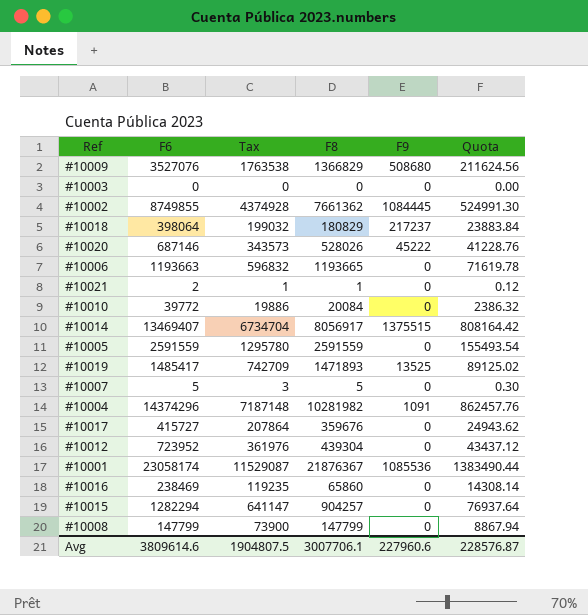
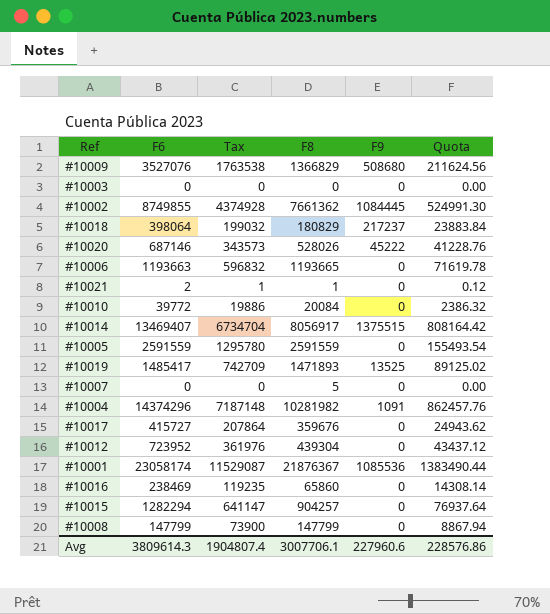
#10007 | F6: 5 -> 0
#10007 | Tax: 3 -> 0
#10007 | Quota: 0.30 -> 0.00
Avg | F6: 3809614.6 -> 3809614.3
Avg | Tax: 1904807.5 -> 1904807.4
Avg | Quota: 228576.87 -> 228576.86

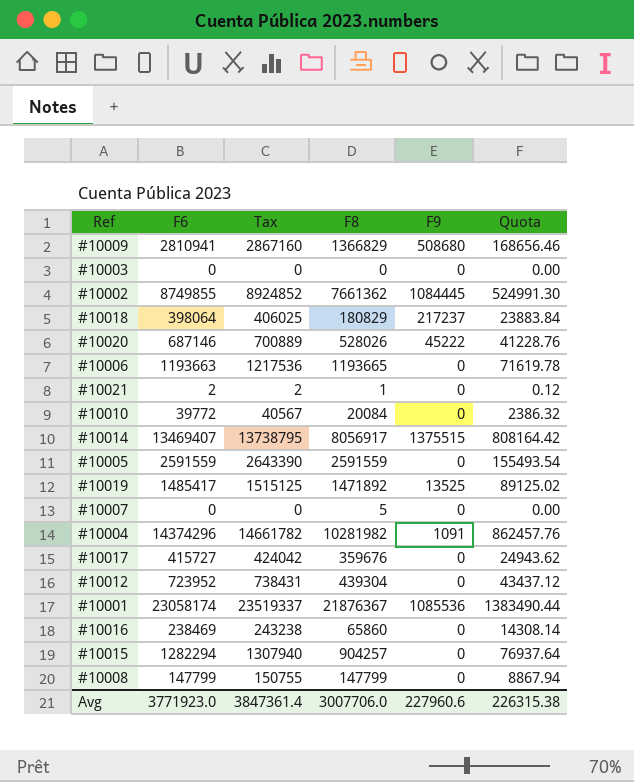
column Tax | formula: [F6] * 0.5 -> [F6] * 1.02
#10009 | F6: 3527076 -> 2810941
#10009 | Quota: 211624.56 -> 168656.46
#10019 | F8: 1471893 -> 1471892
Avg | F6: 3809614.3 -> 3771923.0
Avg | Tax: 1904807.4 -> 3847361.4
Avg | F8: 3007706.1 -> 3007706.0
Avg | Quota: 228576.86 -> 226315.38

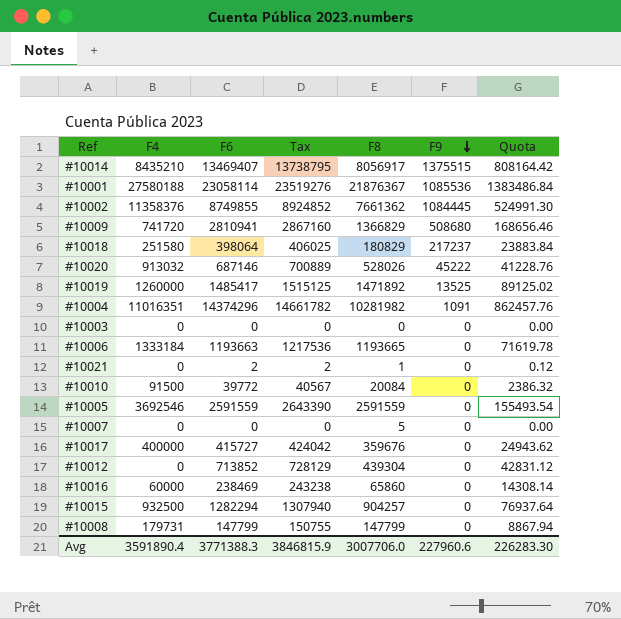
row order: none -> F9 descending
column F4 | position: none -> 2
#10001 | F6: 23058174 -> 23058114
#10001 | Tax: 23519337 -> 23519276
#10001 | Quota: 1383490.44 -> 1383486.84
#10012 | F6: 723952 -> 713852
#10012 | Tax: 738431 -> 728129
#10012 | Quota: 43437.12 -> 42831.12
Avg | F6: 3771923.0 -> 3771388.3
Avg | Tax: 3847361.4 -> 3846815.9
Avg | Quota: 226315.38 -> 226283.30

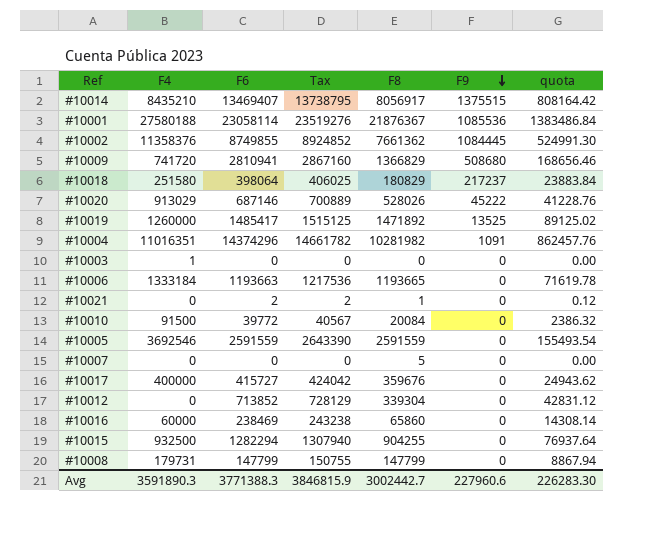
column name: Quota -> quota
#10020 | F4: 913032 -> 913029
#10003 | F4: 0 -> 1
#10012 | F8: 439304 -> 339304
#10015 | F8: 904257 -> 904255
Avg | F4: 3591890.4 -> 3591890.3
Avg | F8: 3007706.0 -> 3002442.7

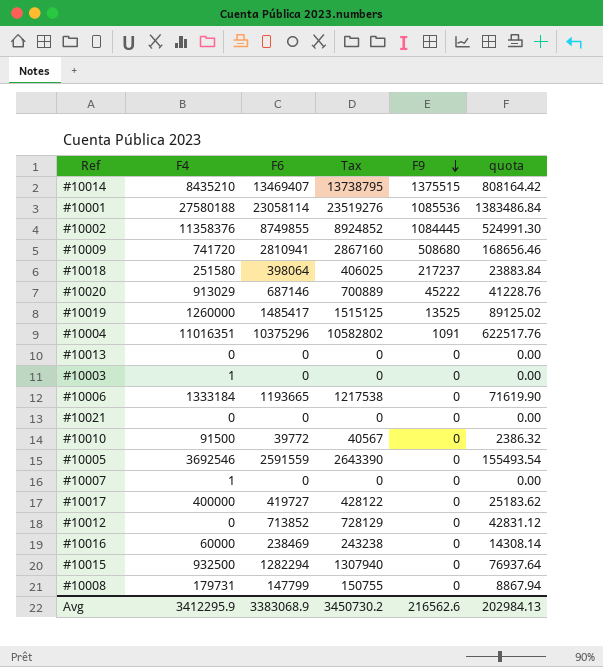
column F8 | position: 5 -> none
#10004 | F6: 14374296 -> 10375296
#10004 | Tax: 14661782 -> 10582802
#10004 | quota: 862457.76 -> 622517.76
row #10013: none -> 0 | 0 | 0 | 0 | 0.00
#10006 | F6: 1193663 -> 1193665
#10006 | Tax: 1217536 -> 1217538
#10006 | quota: 71619.78 -> 71619.90
#10021 | F6: 2 -> 0
#10021 | Tax: 2 -> 0
#10021 | quota: 0.12 -> 0.00
#10007 | F4: 0 -> 1
#10017 | F6: 415727 -> 419727
#10017 | Tax: 424042 -> 428122
#10017 | quota: 24943.62 -> 25183.62
Avg | F4: 3591890.3 -> 3412295.9
Avg | F6: 3771388.3 -> 3383068.9
Avg | Tax: 3846815.9 -> 3450730.2
Avg | F9: 227960.6 -> 216562.6
Avg | quota: 226283.30 -> 202984.13

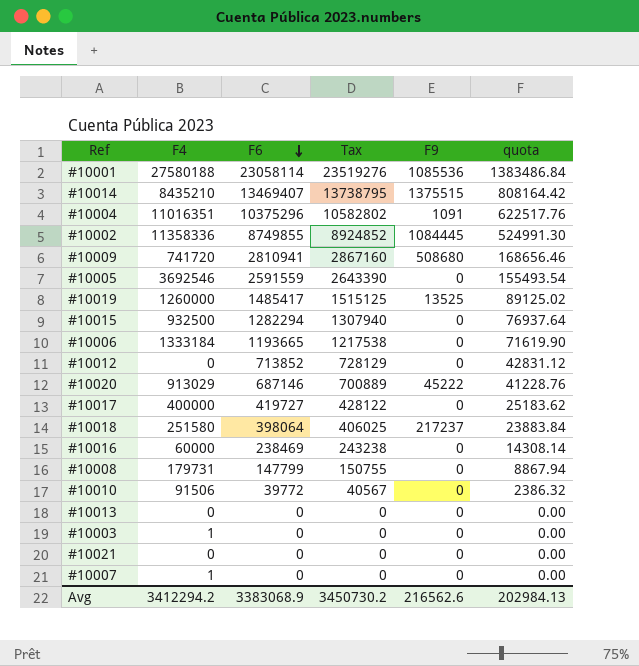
row order: F9 descending -> F6 descending
#10002 | F4: 11358376 -> 11358336
#10010 | F4: 91500 -> 91506
Avg | F4: 3412295.9 -> 3412294.2

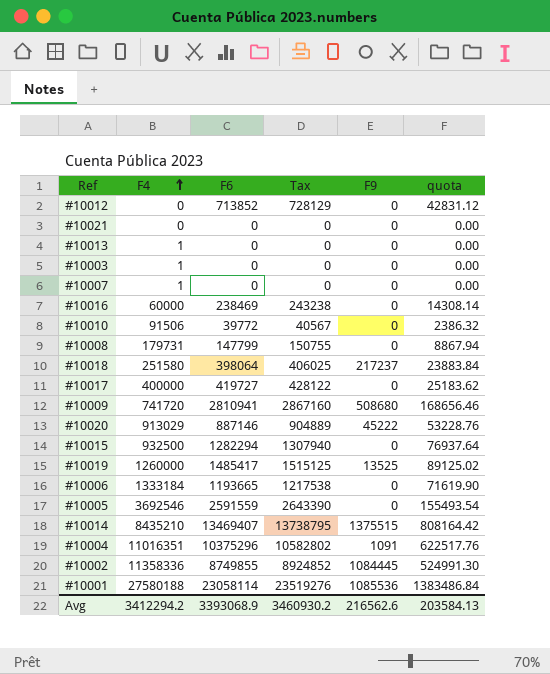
row order: F6 descending -> F4 ascending
#10013 | F4: 0 -> 1
#10020 | F6: 687146 -> 887146
#10020 | Tax: 700889 -> 904889
#10020 | quota: 41228.76 -> 53228.76
Avg | F6: 3383068.9 -> 3393068.9
Avg | Tax: 3450730.2 -> 3460930.2
Avg | quota: 202984.13 -> 203584.13

